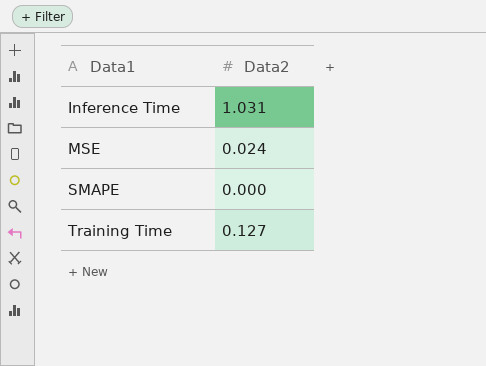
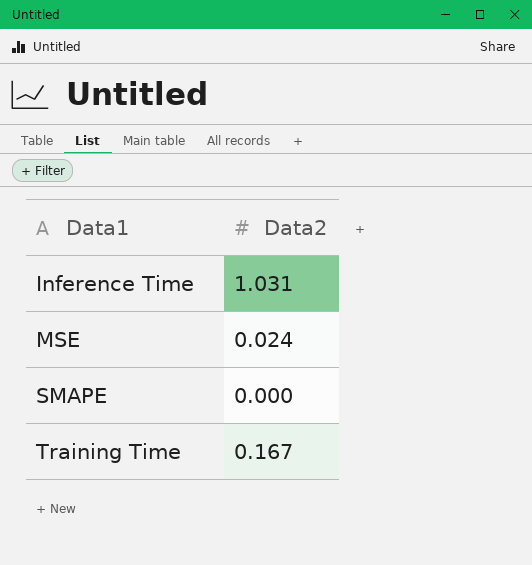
Training Time | Data2: 0.127 -> 0.167

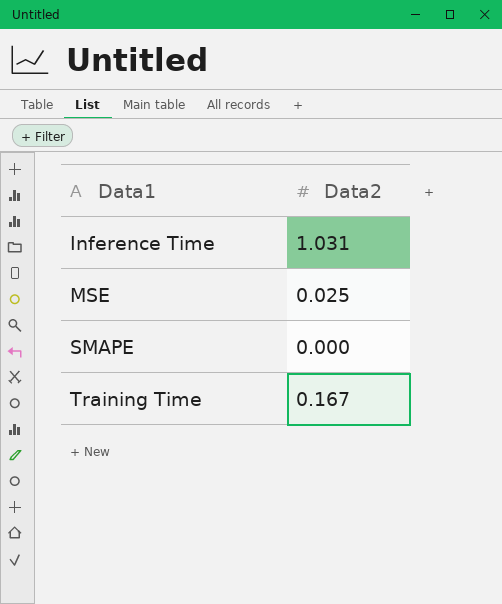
MSE | Data2: 0.024 -> 0.025

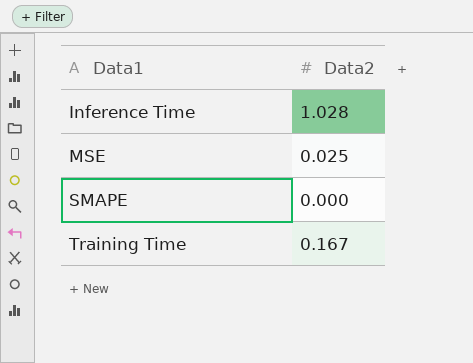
Inference Time | Data2: 1.031 -> 1.028

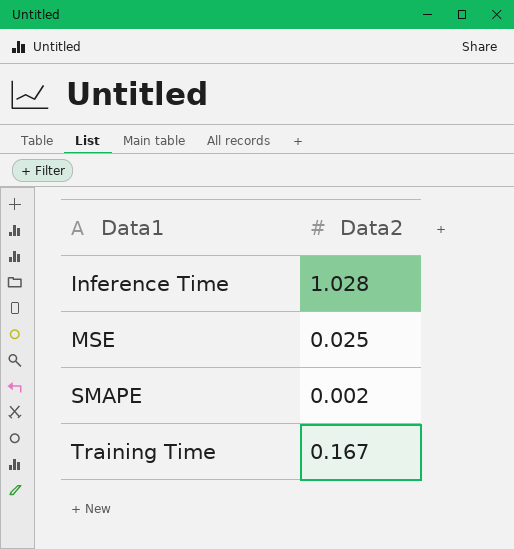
SMAPE | Data2: 0.000 -> 0.002

